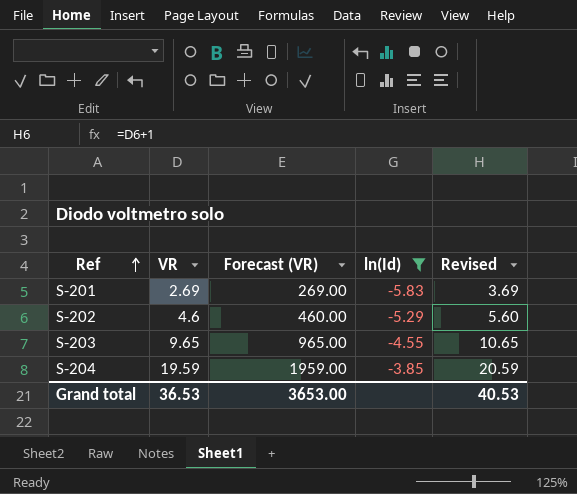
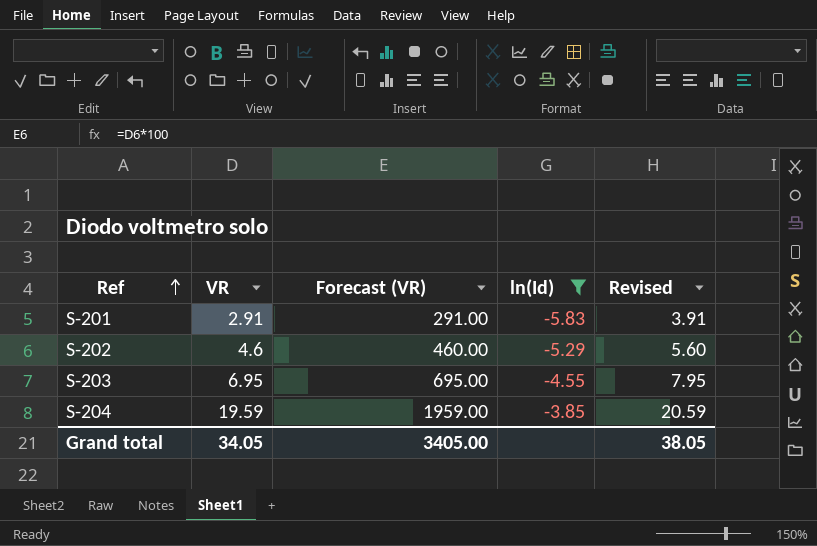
S-201 | VR: 2.69 -> 2.91
S-201 | Forecast (VR): 269.00 -> 291.00
S-201 | Revised: 3.69 -> 3.91
S-203 | VR: 9.65 -> 6.95
S-203 | Forecast (VR): 965.00 -> 695.00
S-203 | Revised: 10.65 -> 7.95
Grand total | VR: 36.53 -> 34.05
Grand total | Forecast (VR): 3653.00 -> 3405.00
Grand total | Revised: 40.53 -> 38.05

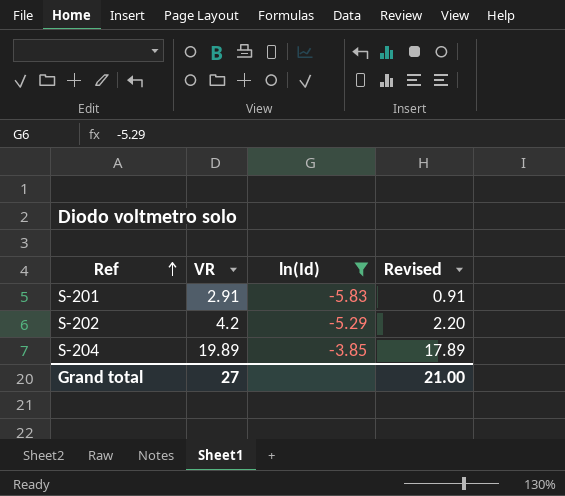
column Forecast (VR) | formula: [VR] * 100 -> none
column Revised | formula: [VR] + 1 -> [VR] - 2
row S-203: 6.95 | 695.00 | -4.55 | 7.95 -> none
S-202 | VR: 4.6 -> 4.2
S-204 | VR: 19.59 -> 19.89
Grand total | VR: 34.05 -> 27
Grand total | Revised: 38.05 -> 21.00

